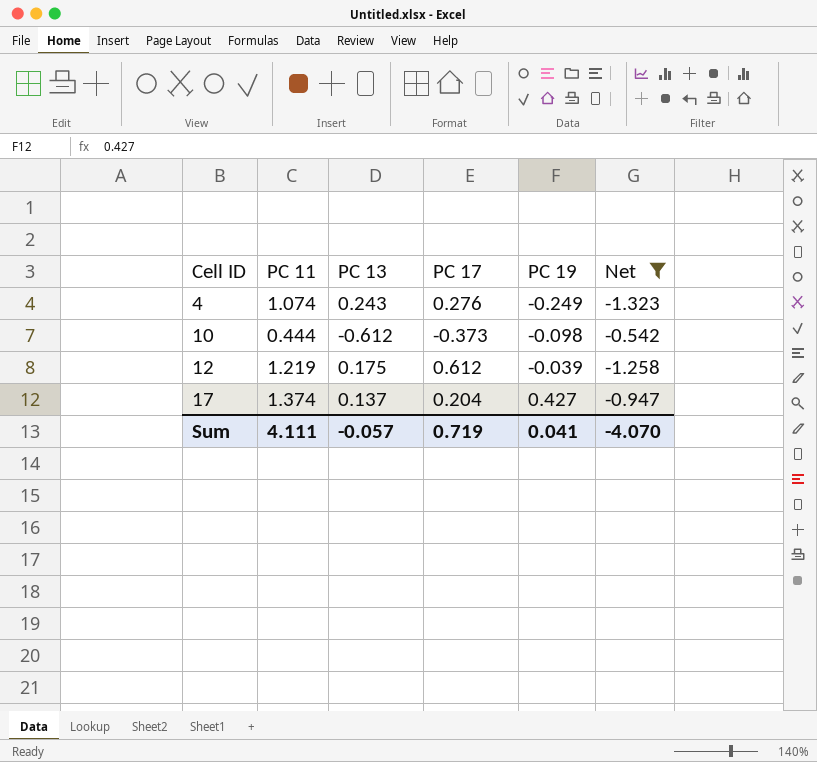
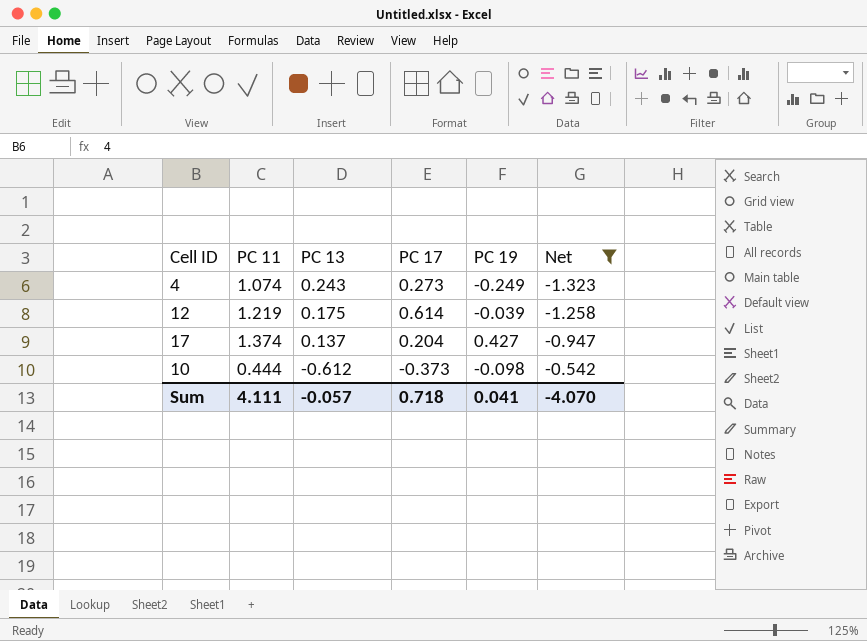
row order: Cell ID ascending -> PC 13 descending
4 | PC 17: 0.276 -> 0.273
12 | PC 17: 0.612 -> 0.614
Sum | PC 17: 0.719 -> 0.718

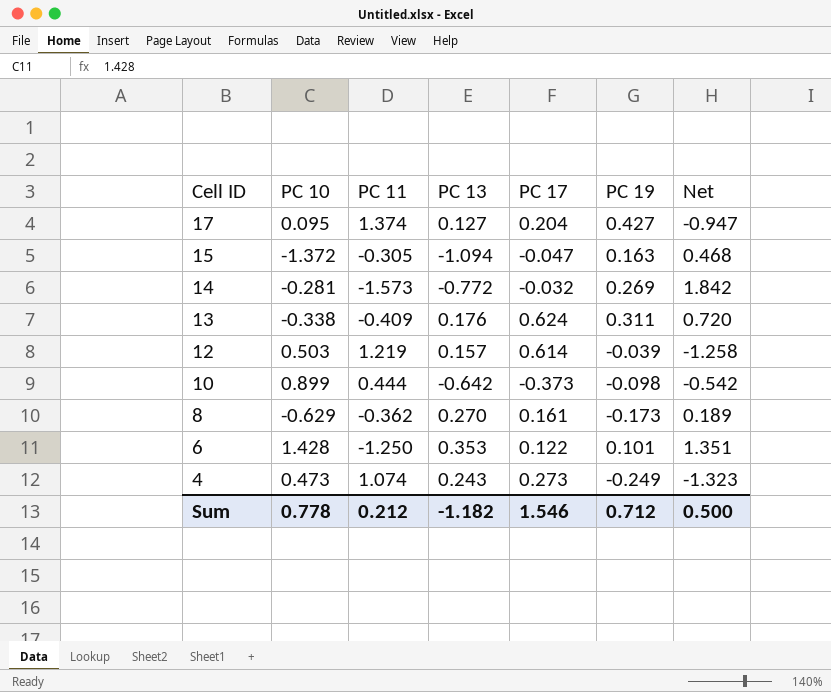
filter: Net <= -0.542 -> none
row order: PC 13 descending -> Cell ID descending
column PC 10 | position: none -> 2
17 | PC 13: 0.137 -> 0.127
12 | PC 13: 0.175 -> 0.157
10 | PC 13: -0.612 -> -0.642
Sum | PC 11: 4.111 -> 0.212
Sum | PC 13: -0.057 -> -1.182
Sum | PC 17: 0.718 -> 1.546
Sum | PC 19: 0.041 -> 0.712
Sum | Net: -4.070 -> 0.500

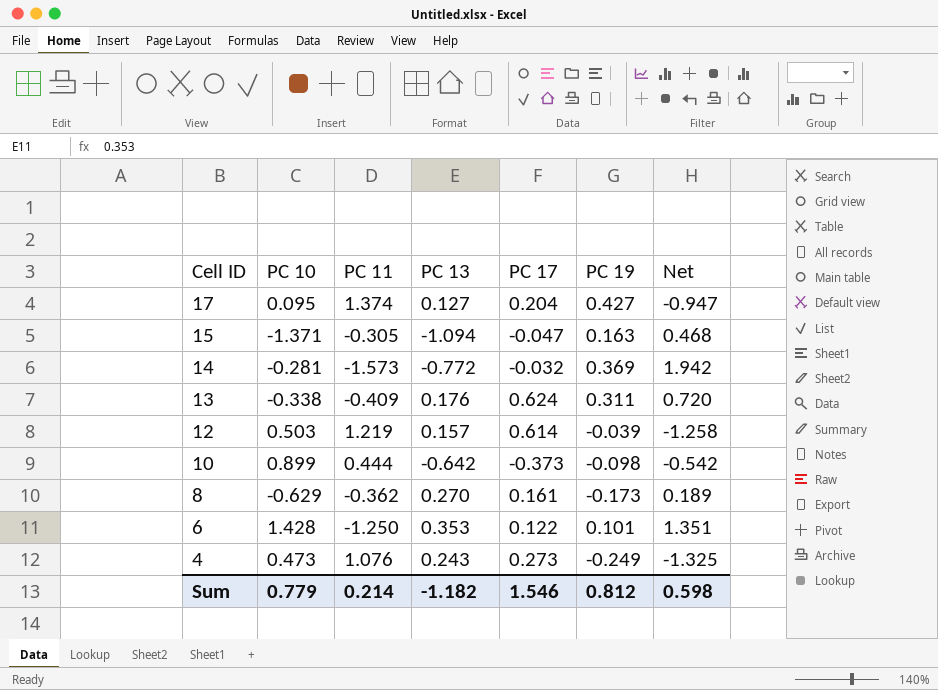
15 | PC 10: -1.372 -> -1.371
14 | PC 19: 0.269 -> 0.369
14 | Net: 1.842 -> 1.942
4 | PC 11: 1.074 -> 1.076
4 | Net: -1.323 -> -1.325
Sum | PC 10: 0.778 -> 0.779
Sum | PC 11: 0.212 -> 0.214
Sum | PC 19: 0.712 -> 0.812
Sum | Net: 0.500 -> 0.598

